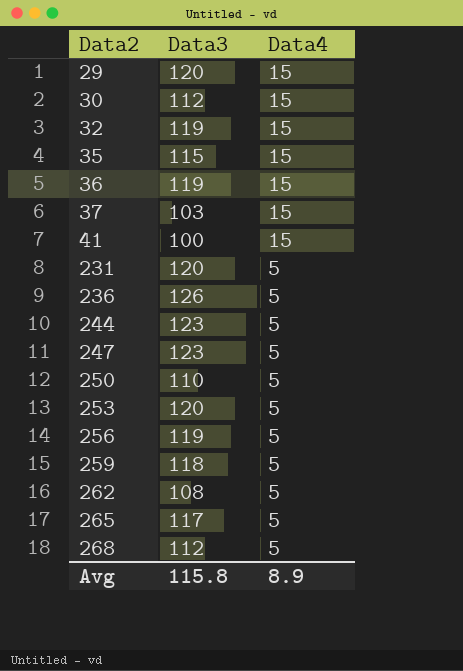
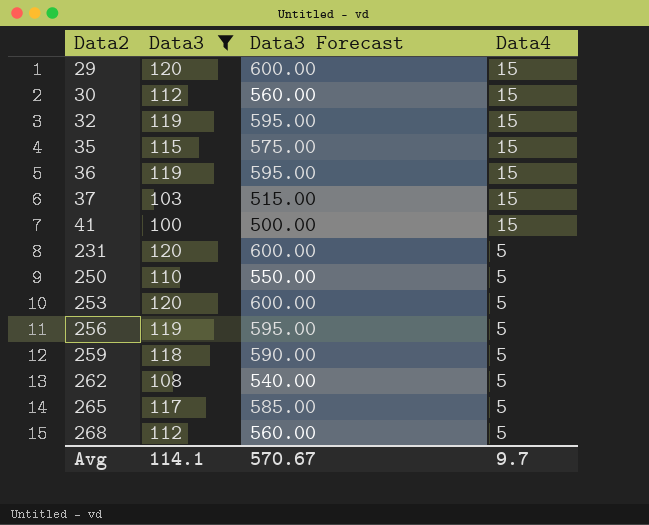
filter: none -> Data3 <= 120
column Data3 Forecast | formula: none -> [Data3] * 5
Avg | Data3: 115.8 -> 114.1
Avg | Data4: 8.9 -> 9.7

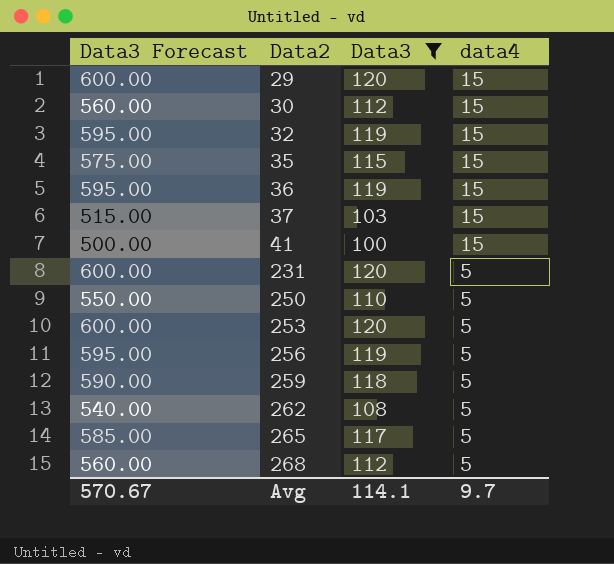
column Data3 Forecast | position: 3 -> 1
column name: Data4 -> data4

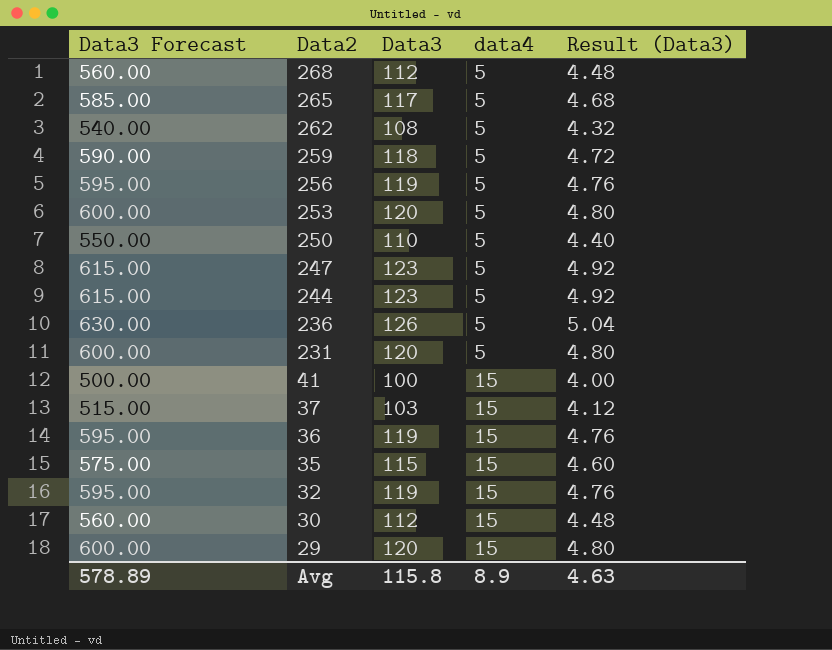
filter: Data3 <= 120 -> none
row order: Data2 ascending -> Data2 descending
column Result (Data3) | formula: none -> [Data3] * 0.04
Avg | Data3 Forecast: 570.67 -> 578.89
Avg | Data3: 114.1 -> 115.8
Avg | data4: 9.7 -> 8.9

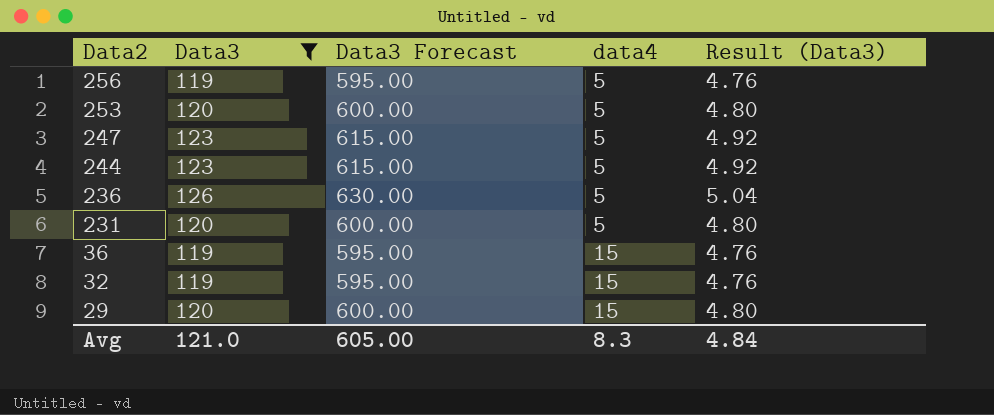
filter: none -> Data3 >= 119
column Data3 Forecast | position: 1 -> 3
Avg | Data3: 115.8 -> 121.0
Avg | Data3 Forecast: 578.89 -> 605.00
Avg | data4: 8.9 -> 8.3
Avg | Result (Data3): 4.63 -> 4.84

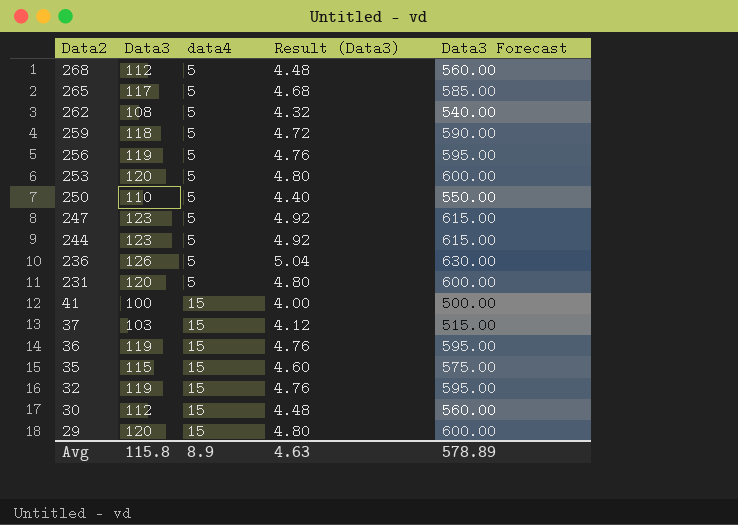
filter: Data3 >= 119 -> none
column Data3 Forecast | position: 3 -> 5
Avg | Data3: 121.0 -> 115.8
Avg | data4: 8.3 -> 8.9
Avg | Result (Data3): 4.84 -> 4.63
Avg | Data3 Forecast: 605.00 -> 578.89

